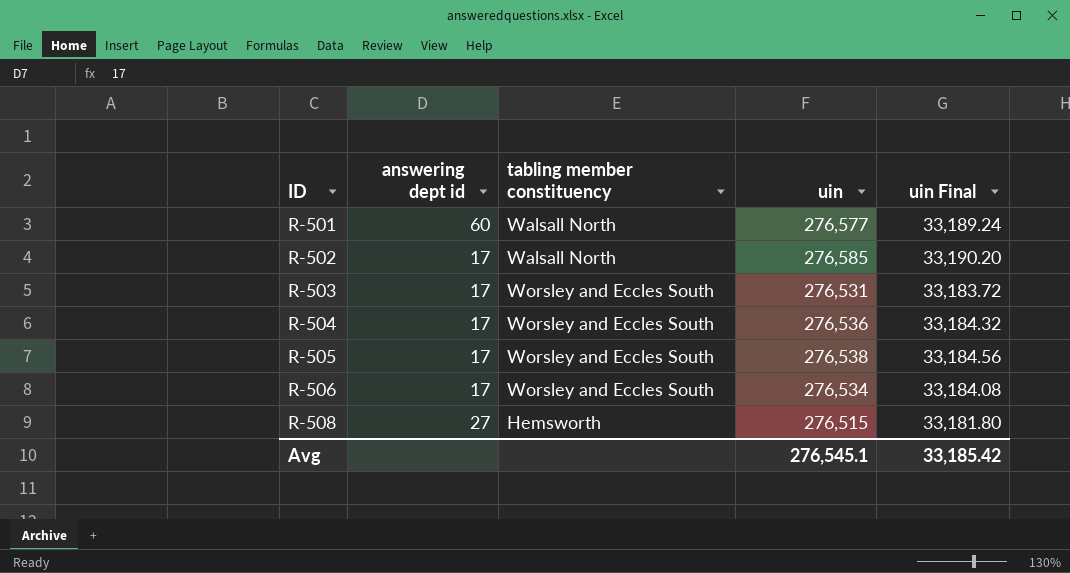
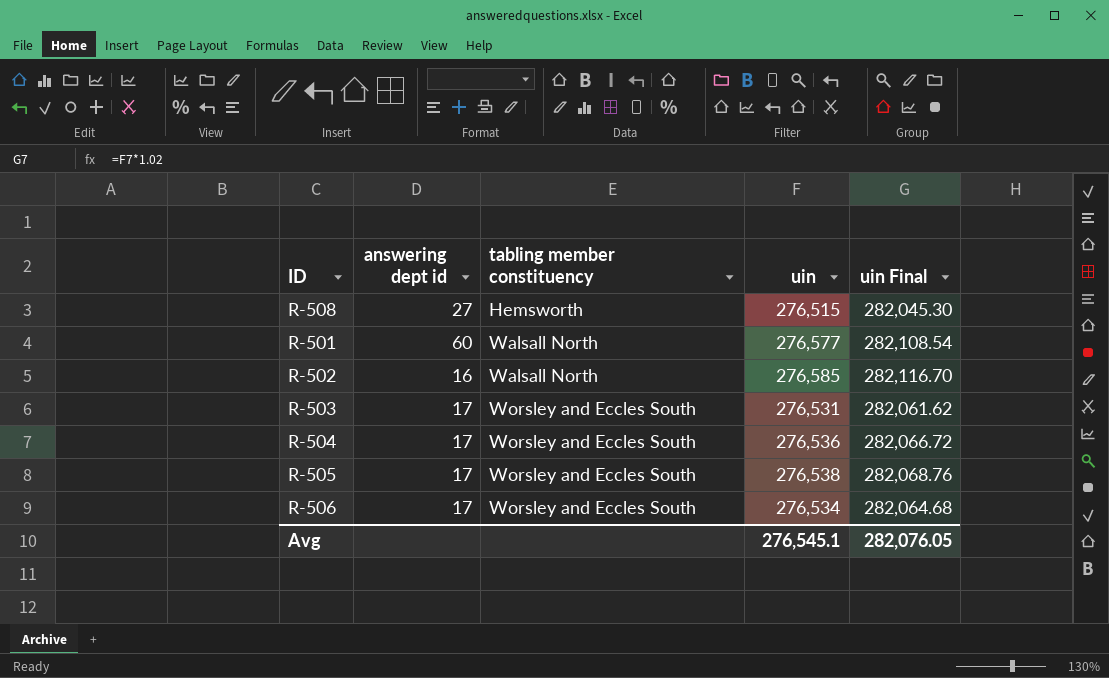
row order: ID ascending -> tabling member constituency ascending
column uin Final | formula: [uin] * 0.12 -> [uin] * 1.02
R-502 | answering dept id: 17 -> 16
Avg | uin Final: 33,185.42 -> 282,076.05

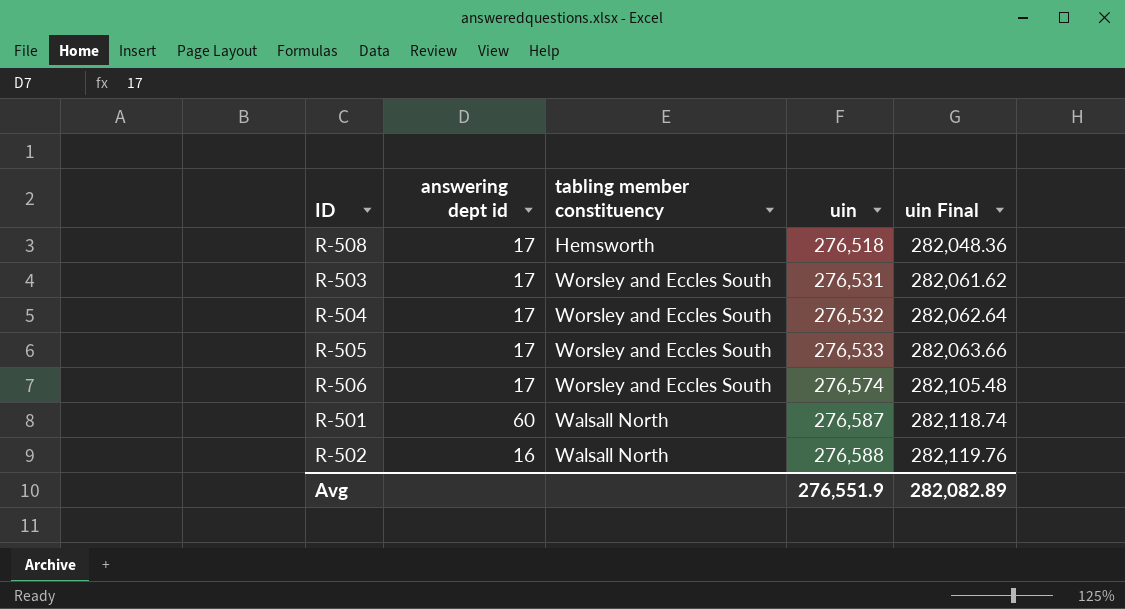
row order: tabling member constituency ascending -> uin ascending
R-508 | answering dept id: 27 -> 17
R-508 | uin: 276,515 -> 276,518
R-508 | uin Final: 282,045.30 -> 282,048.36
R-504 | uin: 276,536 -> 276,532
R-504 | uin Final: 282,066.72 -> 282,062.64
R-505 | uin: 276,538 -> 276,533
R-505 | uin Final: 282,068.76 -> 282,063.66
R-506 | uin: 276,534 -> 276,574
R-506 | uin Final: 282,064.68 -> 282,105.48
R-501 | uin: 276,577 -> 276,587
R-501 | uin Final: 282,108.54 -> 282,118.74
R-502 | uin: 276,585 -> 276,588
R-502 | uin Final: 282,116.70 -> 282,119.76
Avg | uin: 276,545.1 -> 276,551.9
Avg | uin Final: 282,076.05 -> 282,082.89

